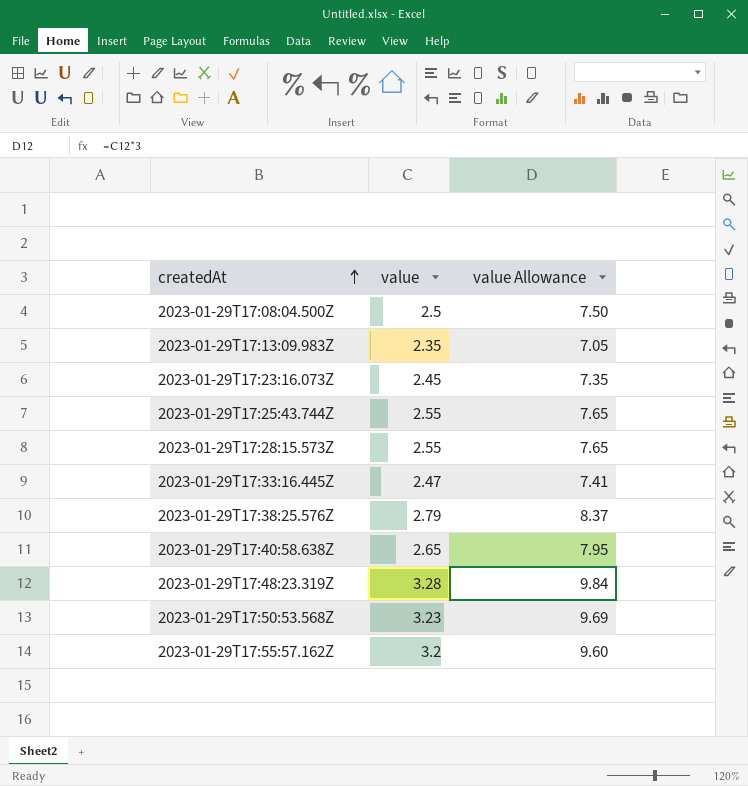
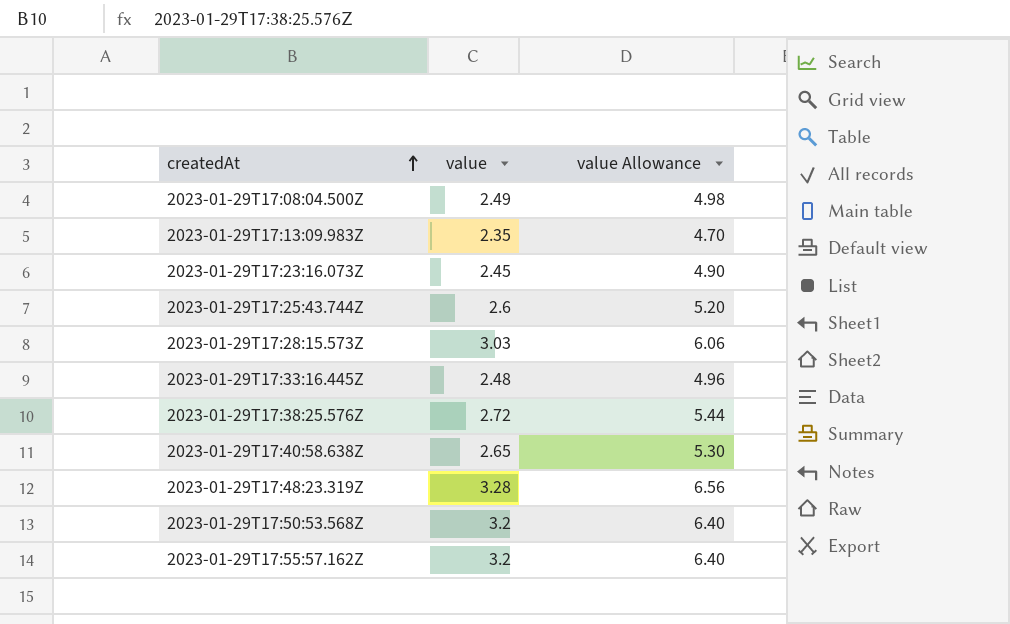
column value Allowance | formula: [value] * 3 -> [value] * 2
2023-01-29T17:08:04.500Z | value: 2.5 -> 2.49
2023-01-29T17:25:43.744Z | value: 2.55 -> 2.6
2023-01-29T17:28:15.573Z | value: 2.55 -> 3.03
2023-01-29T17:33:16.445Z | value: 2.47 -> 2.48
2023-01-29T17:38:25.576Z | value: 2.79 -> 2.72
2023-01-29T17:50:53.568Z | value: 3.23 -> 3.2

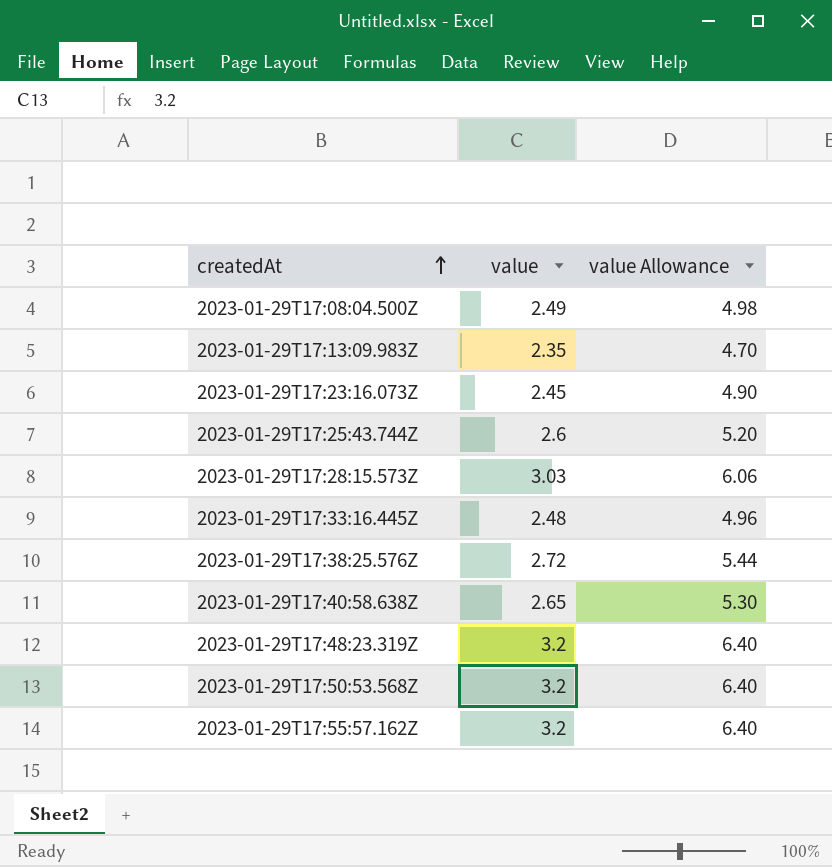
2023-01-29T17:48:23.319Z | value: 3.28 -> 3.2
2023-01-29T17:48:23.319Z | value Allowance: 6.56 -> 6.40

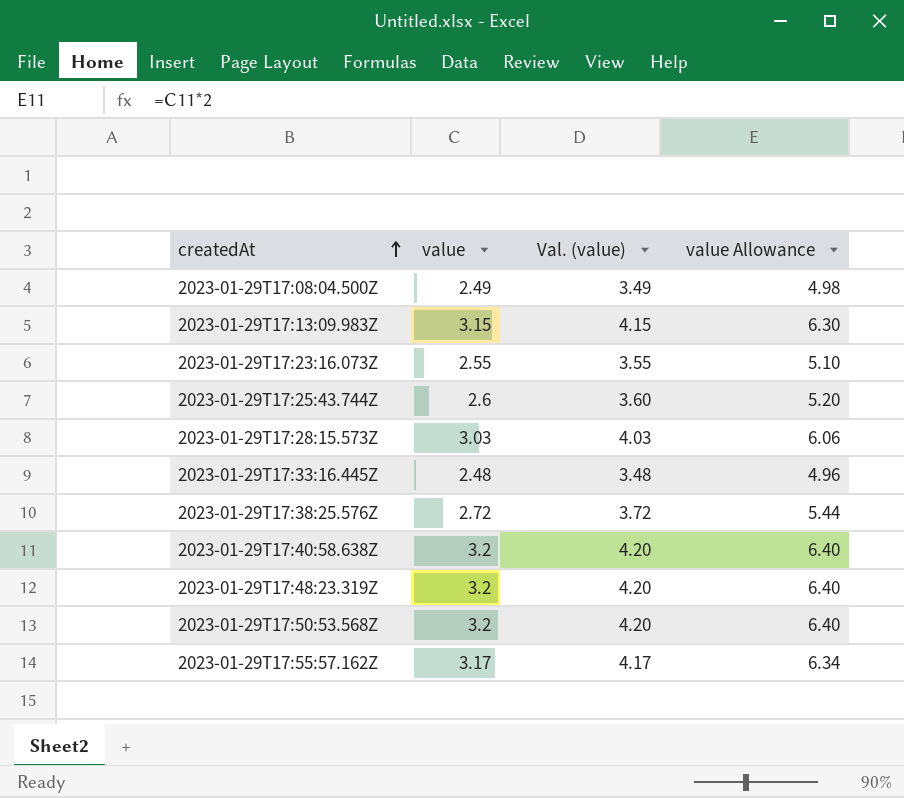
column Val. (value) | formula: none -> [value] + 1
2023-01-29T17:13:09.983Z | value: 2.35 -> 3.15
2023-01-29T17:13:09.983Z | value Allowance: 4.70 -> 6.30
2023-01-29T17:23:16.073Z | value: 2.45 -> 2.55
2023-01-29T17:23:16.073Z | value Allowance: 4.90 -> 5.10
2023-01-29T17:40:58.638Z | value: 2.65 -> 3.2
2023-01-29T17:40:58.638Z | value Allowance: 5.30 -> 6.40
2023-01-29T17:55:57.162Z | value: 3.2 -> 3.17
2023-01-29T17:55:57.162Z | value Allowance: 6.40 -> 6.34

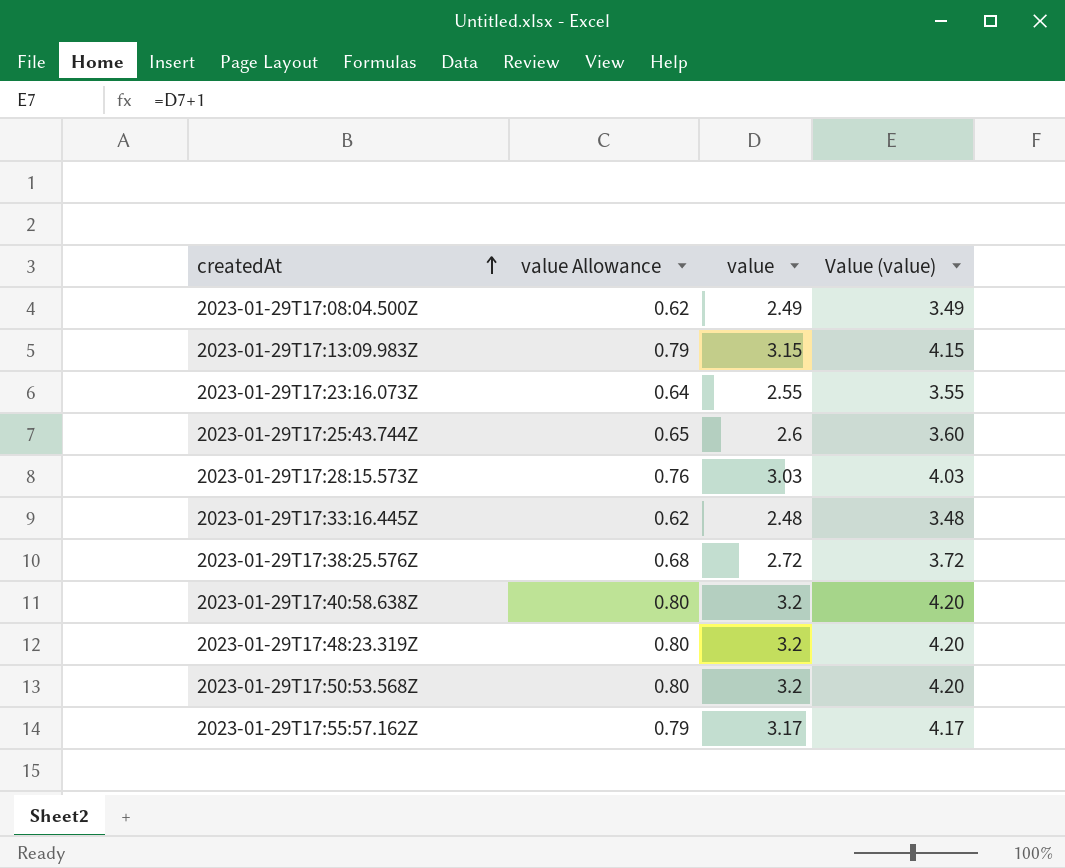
column value Allowance | formula: [value] * 2 -> [value] * 0.25
column value Allowance | position: 4 -> 2
column name: Val. (value) -> Value (value)

